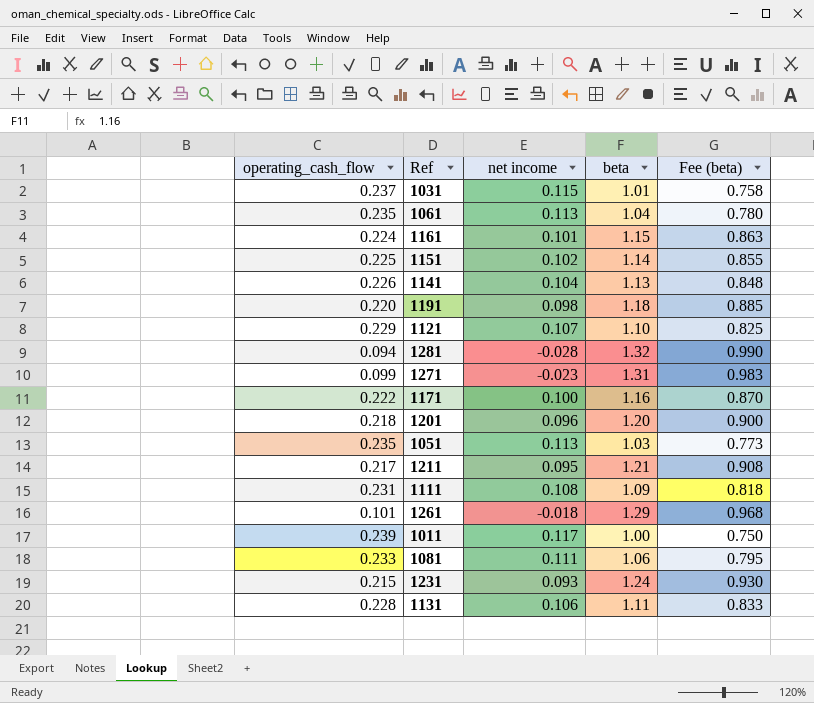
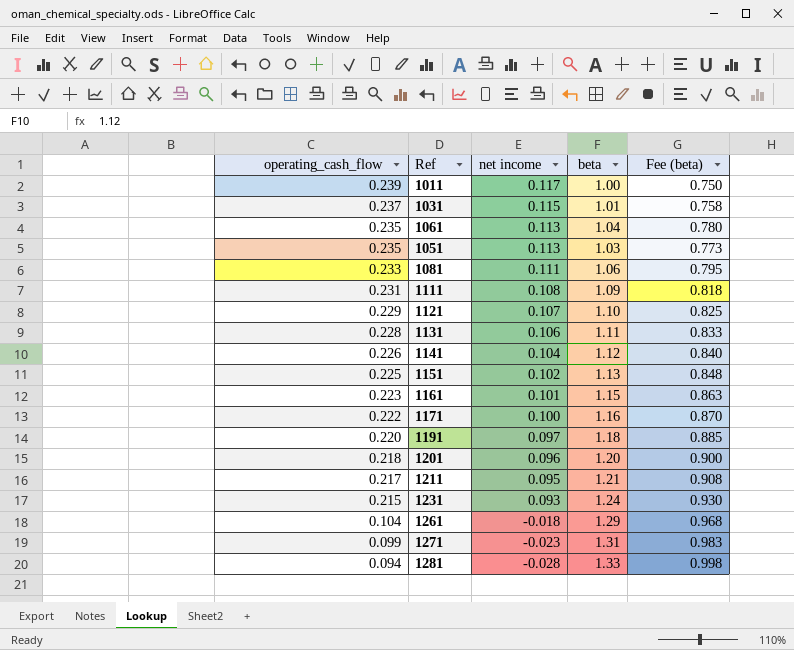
row order: none -> operating_cash_flow descending
1141 | beta: 1.13 -> 1.12
1141 | Fee (beta): 0.848 -> 0.840
1151 | beta: 1.14 -> 1.13
1151 | Fee (beta): 0.855 -> 0.848
1161 | operating_cash_flow: 0.224 -> 0.223
1191 | net income: 0.098 -> 0.097
1261 | operating_cash_flow: 0.101 -> 0.104
1281 | beta: 1.32 -> 1.33
1281 | Fee (beta): 0.990 -> 0.998

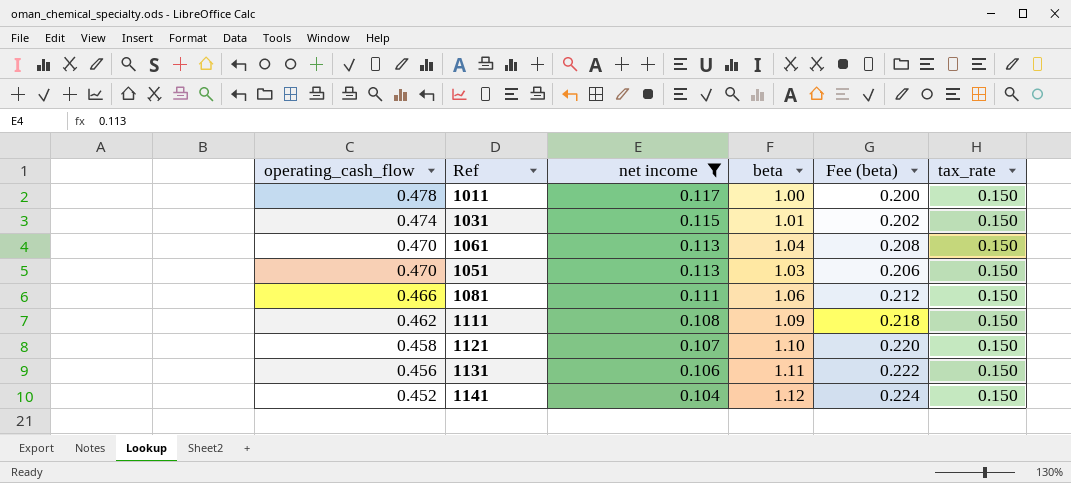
filter: none -> net income >= 0.104
column Fee (beta) | formula: [beta] * 0.75 -> [beta] * 0.2
column tax_rate | position: none -> 6
1011 | operating_cash_flow: 0.239 -> 0.478
1031 | operating_cash_flow: 0.237 -> 0.474
1061 | operating_cash_flow: 0.235 -> 0.470
1051 | operating_cash_flow: 0.235 -> 0.470
1081 | operating_cash_flow: 0.233 -> 0.466
1111 | operating_cash_flow: 0.231 -> 0.462
1121 | operating_cash_flow: 0.229 -> 0.458
1131 | operating_cash_flow: 0.228 -> 0.456
1141 | operating_cash_flow: 0.226 -> 0.452

